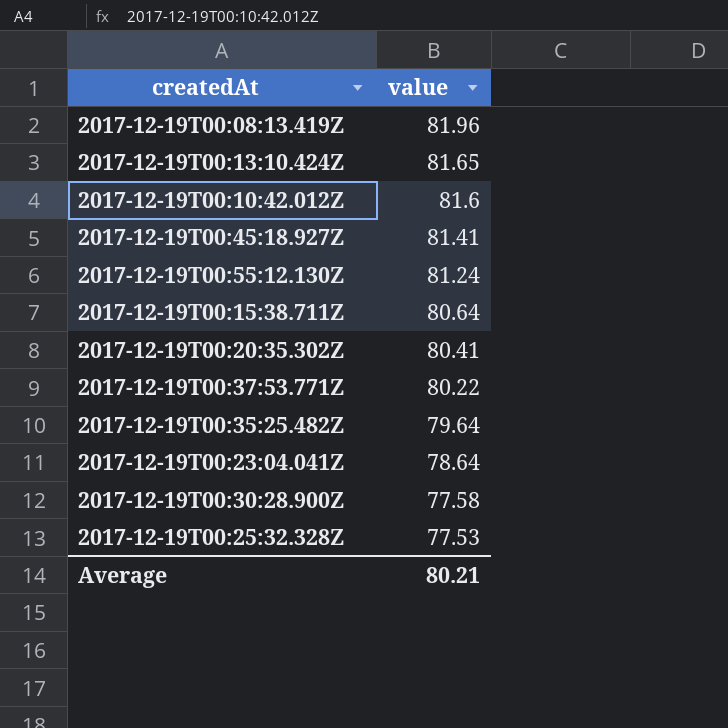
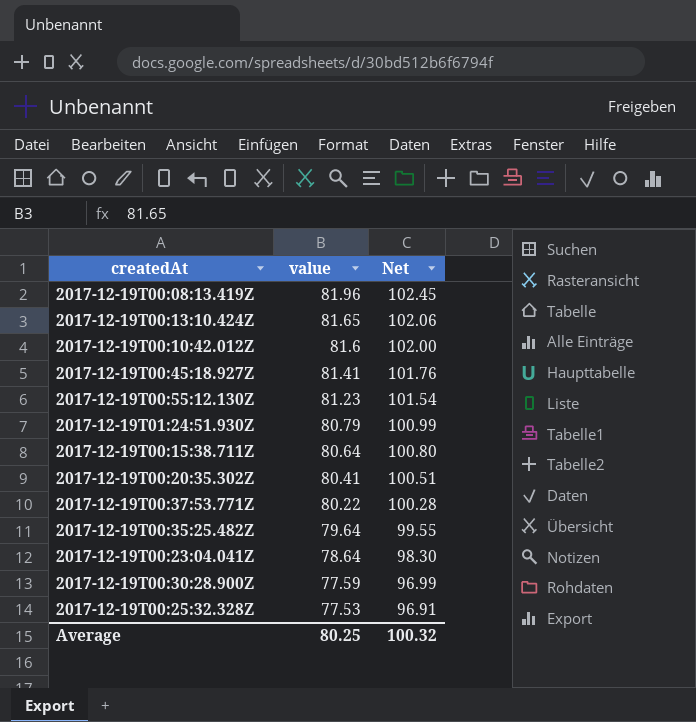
column Net | formula: none -> [value] * 1.25
2017-12-19T00:55:12.130Z | value: 81.24 -> 81.23
row 2017-12-19T01:24:51.930Z: none -> 80.79 | 100.99
2017-12-19T00:30:28.900Z | value: 77.58 -> 77.59
Average | value: 80.21 -> 80.25

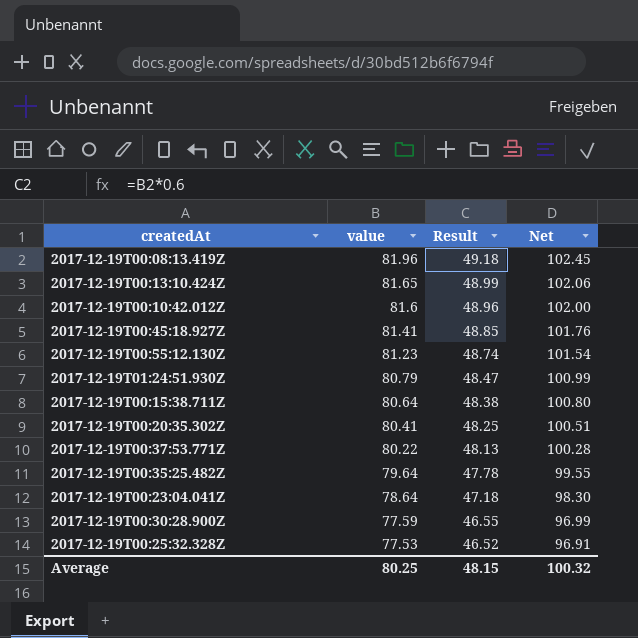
column Result | formula: none -> [value] * 0.6

